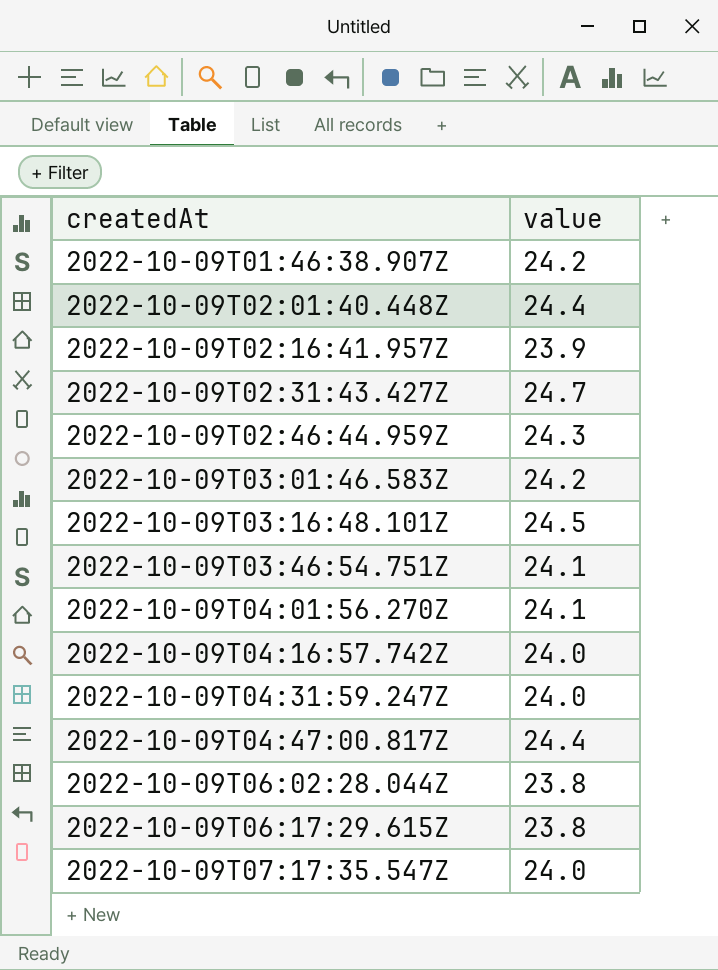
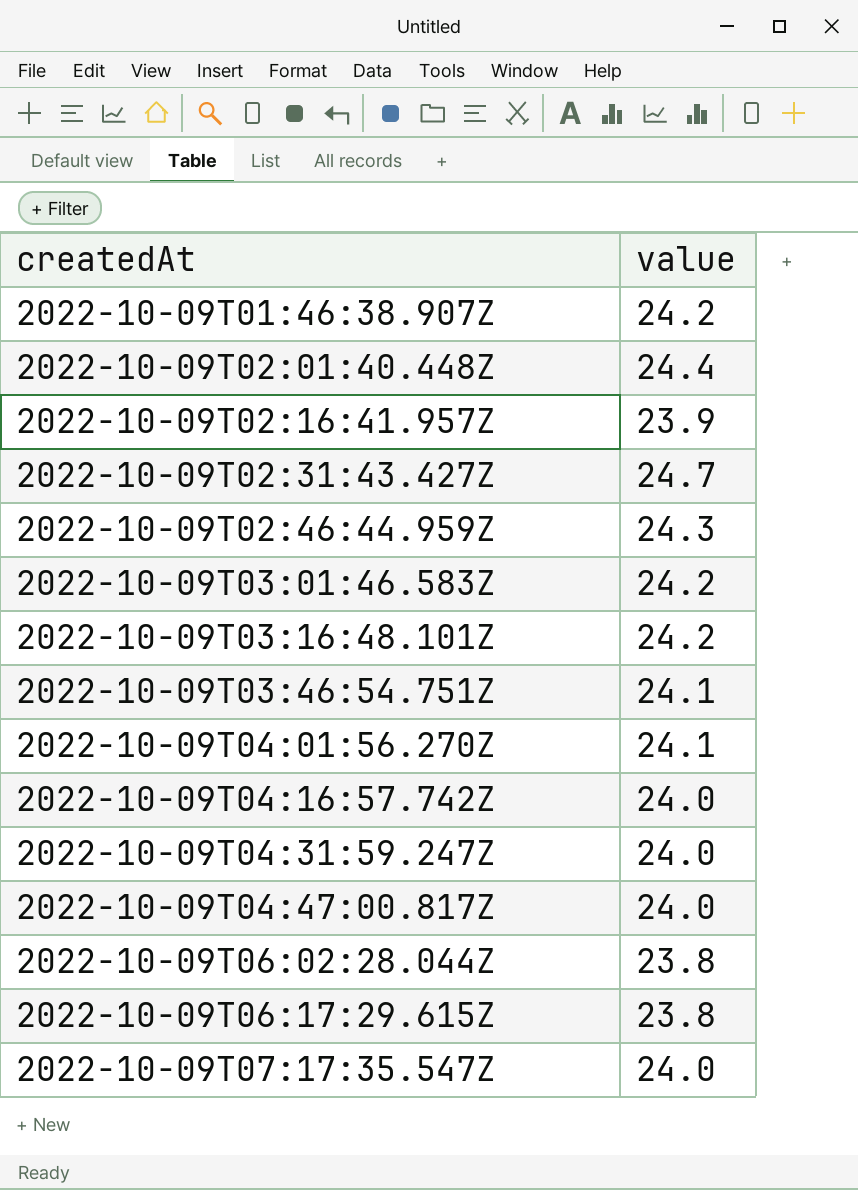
2022-10-09T03:16:48.101Z | value: 24.5 -> 24.2
2022-10-09T04:47:00.817Z | value: 24.4 -> 24.0

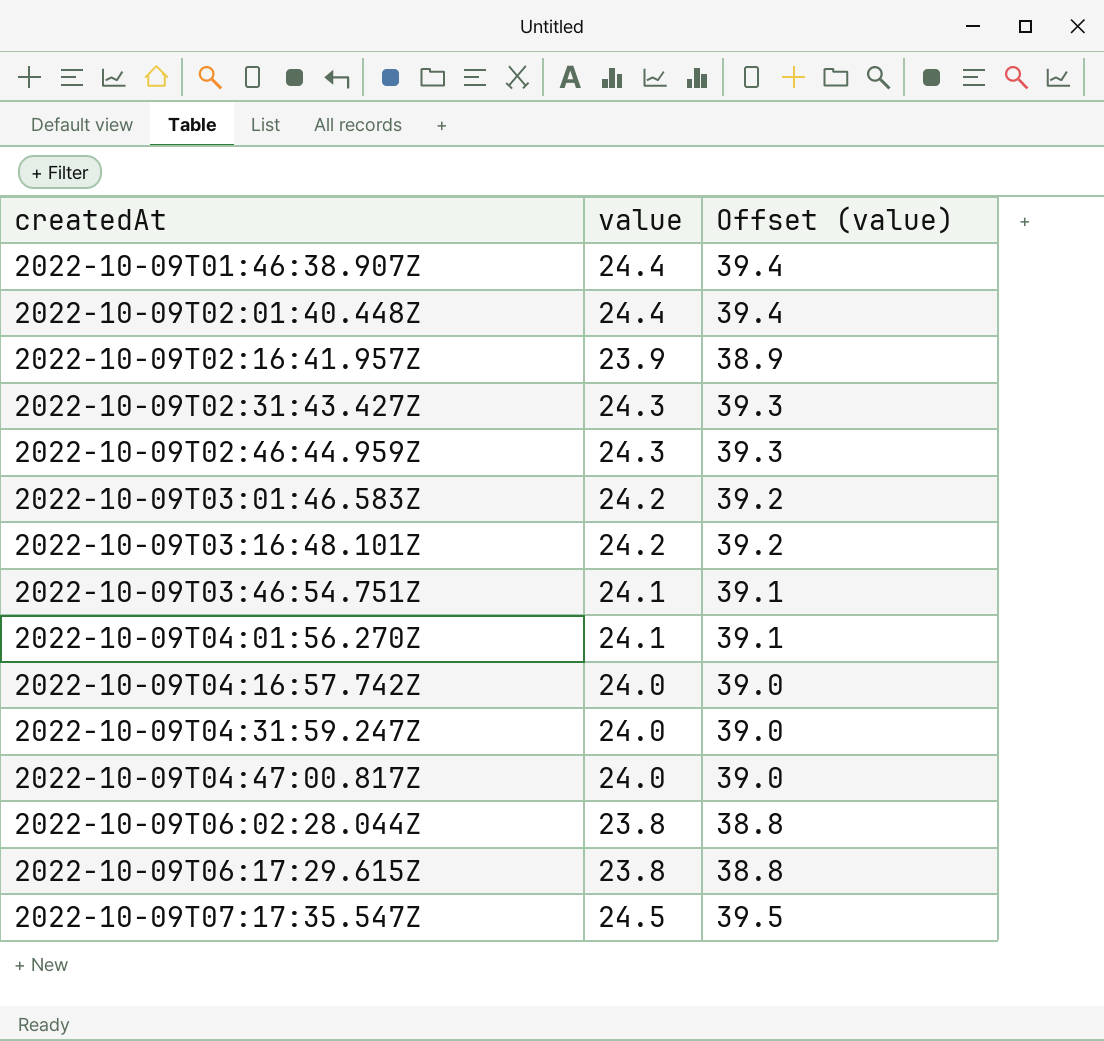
column Offset (value) | formula: none -> [value] + 15
2022-10-09T01:46:38.907Z | value: 24.2 -> 24.4
2022-10-09T02:31:43.427Z | value: 24.7 -> 24.3
2022-10-09T07:17:35.547Z | value: 24.0 -> 24.5

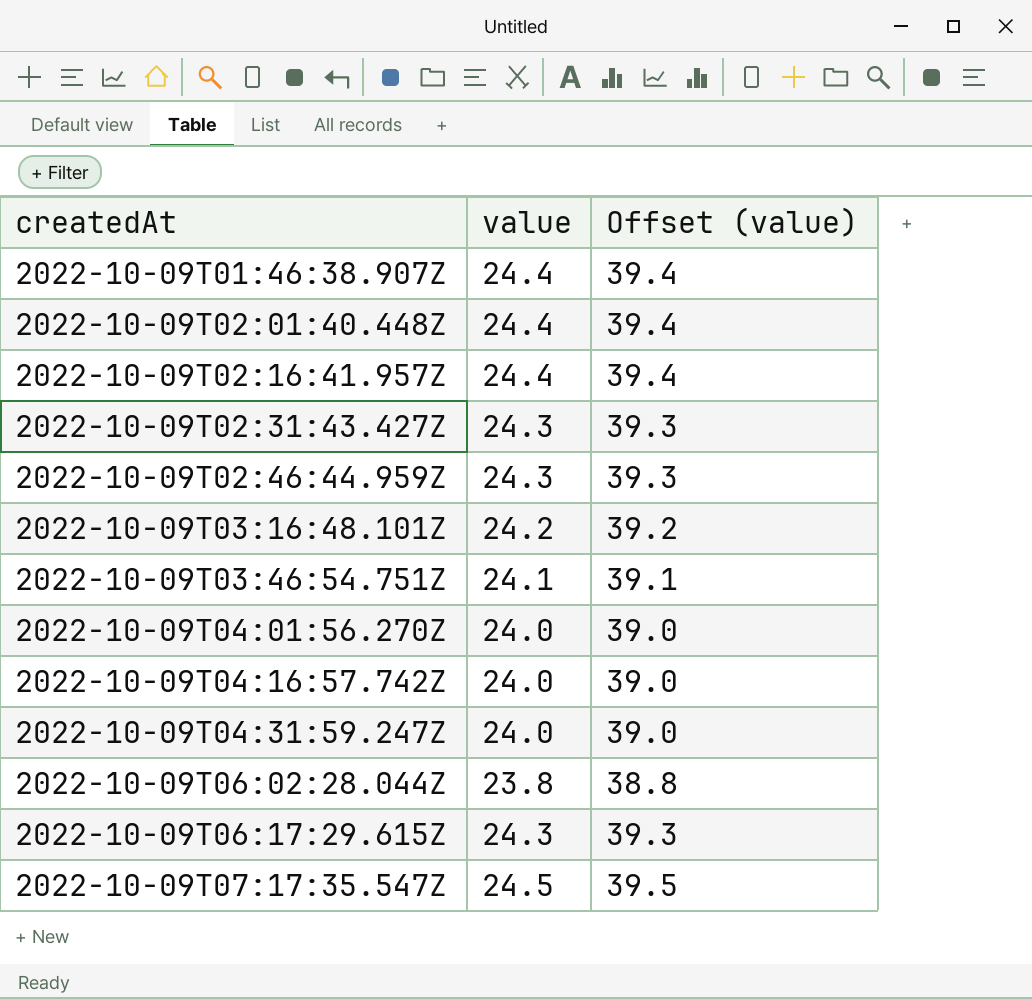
row 2022-10-09T03:01:46.583Z: 24.2 | 39.2 -> none
row 2022-10-09T04:47:00.817Z: 24.0 | 39.0 -> none
2022-10-09T02:16:41.957Z | value: 23.9 -> 24.4
2022-10-09T02:16:41.957Z | Offset (value): 38.9 -> 39.4
2022-10-09T04:01:56.270Z | value: 24.1 -> 24.0
2022-10-09T04:01:56.270Z | Offset (value): 39.1 -> 39.0
2022-10-09T06:17:29.615Z | value: 23.8 -> 24.3
2022-10-09T06:17:29.615Z | Offset (value): 38.8 -> 39.3

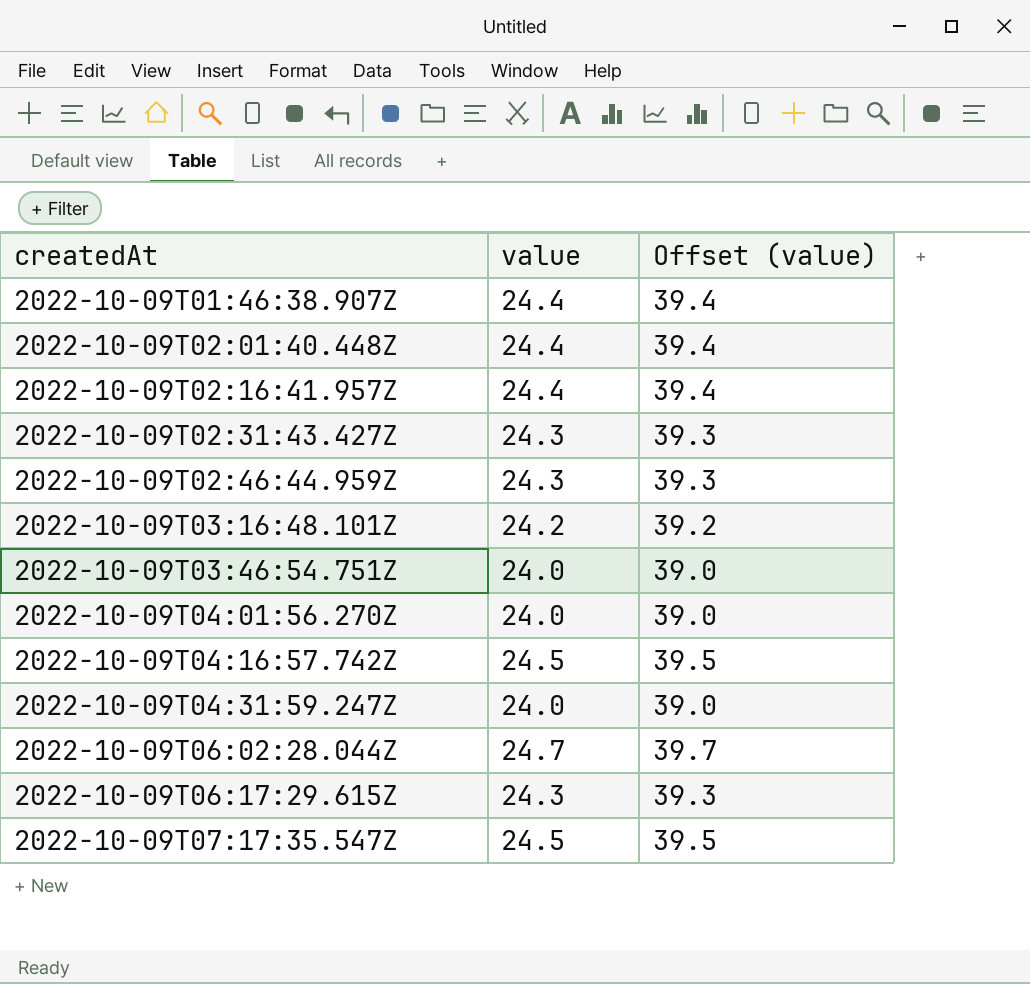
2022-10-09T03:46:54.751Z | value: 24.1 -> 24.0
2022-10-09T03:46:54.751Z | Offset (value): 39.1 -> 39.0
2022-10-09T04:16:57.742Z | value: 24.0 -> 24.5
2022-10-09T04:16:57.742Z | Offset (value): 39.0 -> 39.5
2022-10-09T06:02:28.044Z | value: 23.8 -> 24.7
2022-10-09T06:02:28.044Z | Offset (value): 38.8 -> 39.7

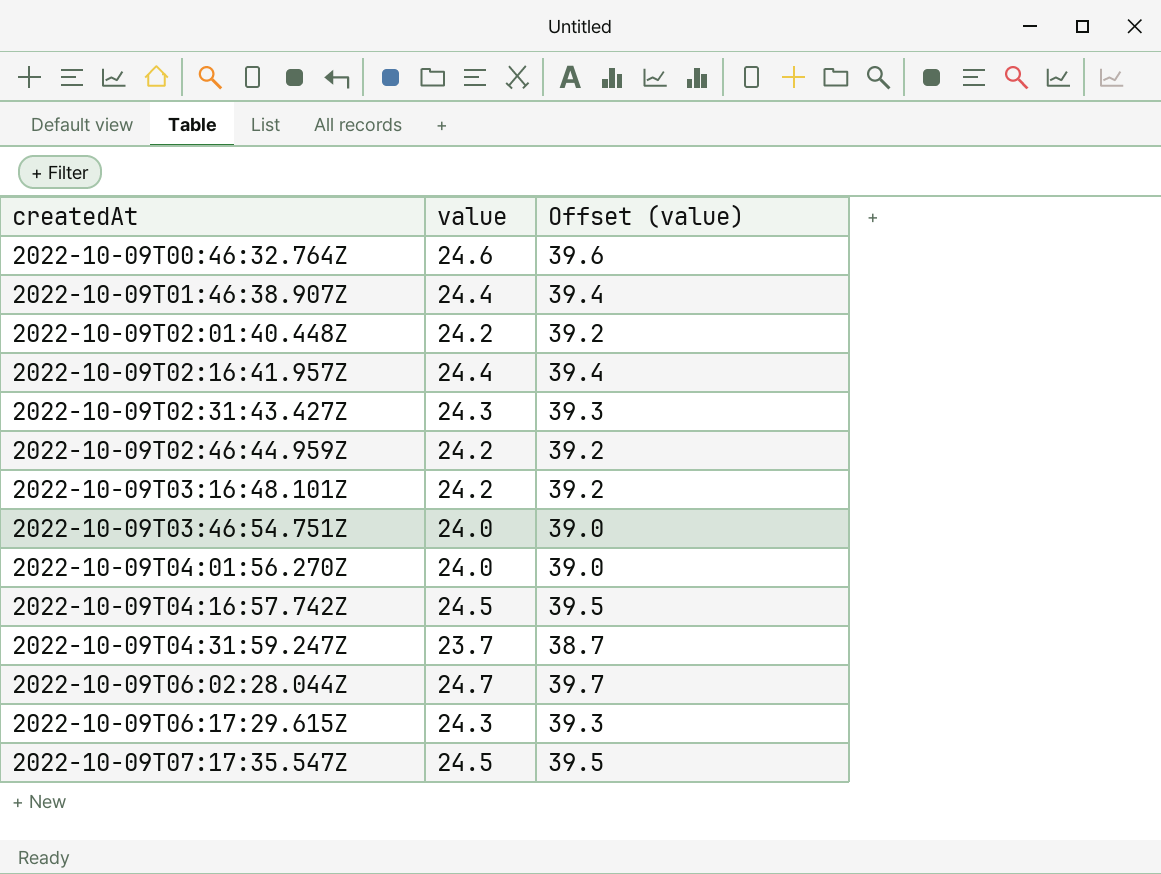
row 2022-10-09T00:46:32.764Z: none -> 24.6 | 39.6
2022-10-09T02:01:40.448Z | value: 24.4 -> 24.2
2022-10-09T02:01:40.448Z | Offset (value): 39.4 -> 39.2
2022-10-09T02:46:44.959Z | value: 24.3 -> 24.2
2022-10-09T02:46:44.959Z | Offset (value): 39.3 -> 39.2
2022-10-09T04:31:59.247Z | value: 24.0 -> 23.7
2022-10-09T04:31:59.247Z | Offset (value): 39.0 -> 38.7

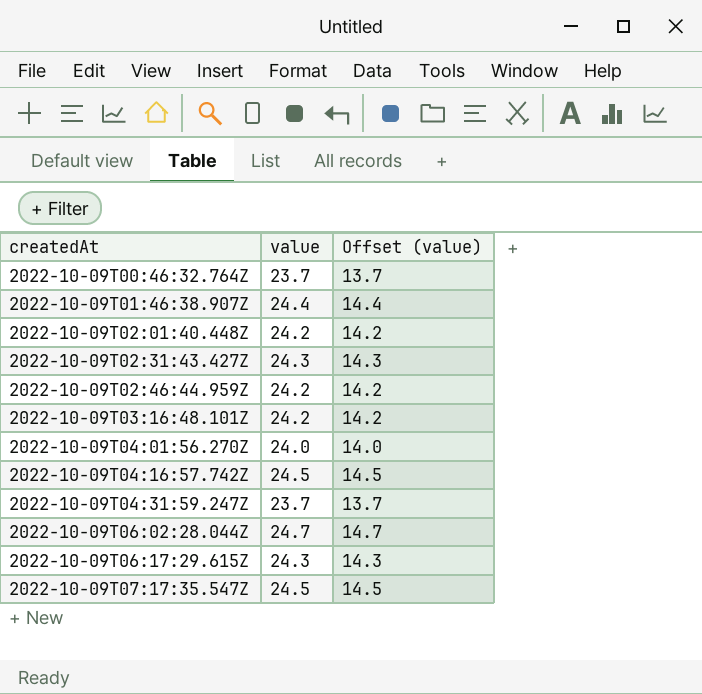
column Offset (value) | formula: [value] + 15 -> [value] - 10
row 2022-10-09T02:16:41.957Z: 24.4 | 39.4 -> none
row 2022-10-09T03:46:54.751Z: 24.0 | 39.0 -> none
2022-10-09T00:46:32.764Z | value: 24.6 -> 23.7

